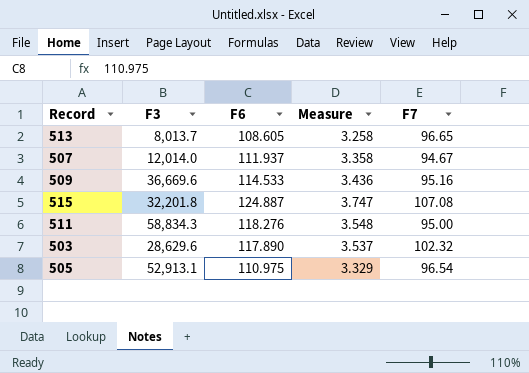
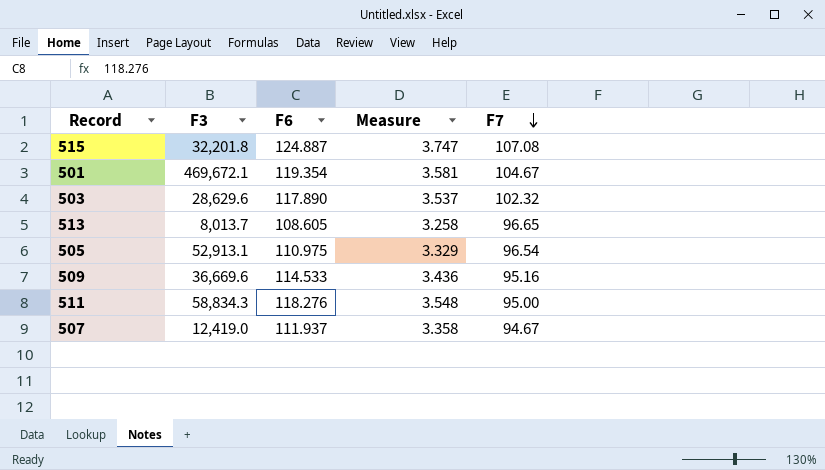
row order: none -> F7 descending
row 501: none -> 469,672.1 | 119.354 | 3.581 | 104.67
507 | F3: 12,014.0 -> 12,419.0

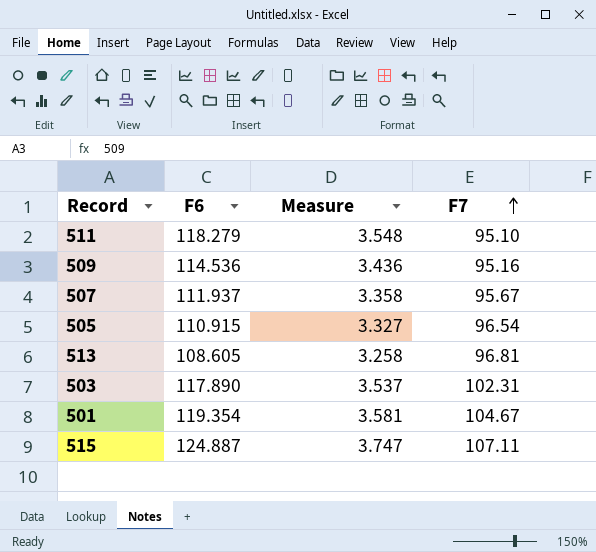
row order: F7 descending -> F7 ascending
column F3 | position: 2 -> none
511 | F6: 118.276 -> 118.279
511 | F7: 95.00 -> 95.10
509 | F6: 114.533 -> 114.536
507 | F7: 94.67 -> 95.67
505 | F6: 110.975 -> 110.915
505 | Measure: 3.329 -> 3.327
513 | F7: 96.65 -> 96.81
503 | F7: 102.32 -> 102.31
515 | F7: 107.08 -> 107.11

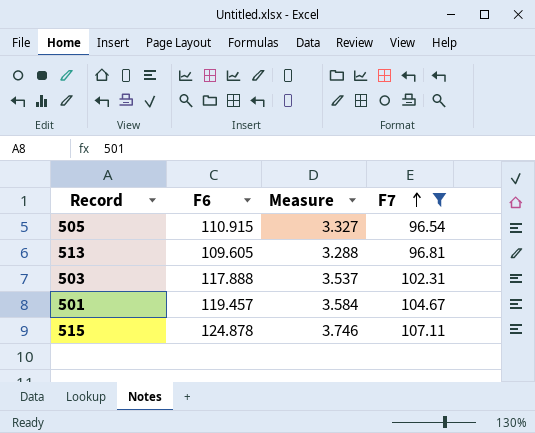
filter: none -> F7 >= 96.54
513 | F6: 108.605 -> 109.605
513 | Measure: 3.258 -> 3.288
503 | F6: 117.890 -> 117.888
501 | F6: 119.354 -> 119.457
501 | Measure: 3.581 -> 3.584
515 | F6: 124.887 -> 124.878
515 | Measure: 3.747 -> 3.746

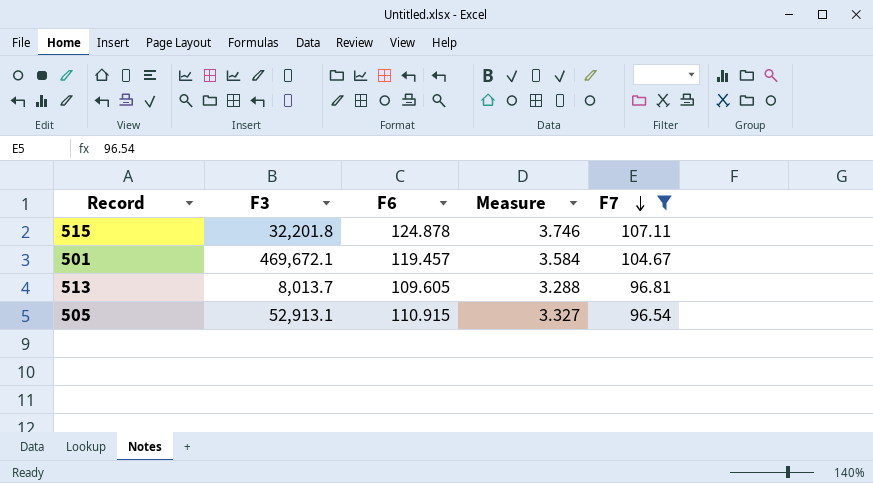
row order: F7 ascending -> F7 descending
column F3 | position: none -> 2
row 503: 117.888 | 3.537 | 102.31 -> none

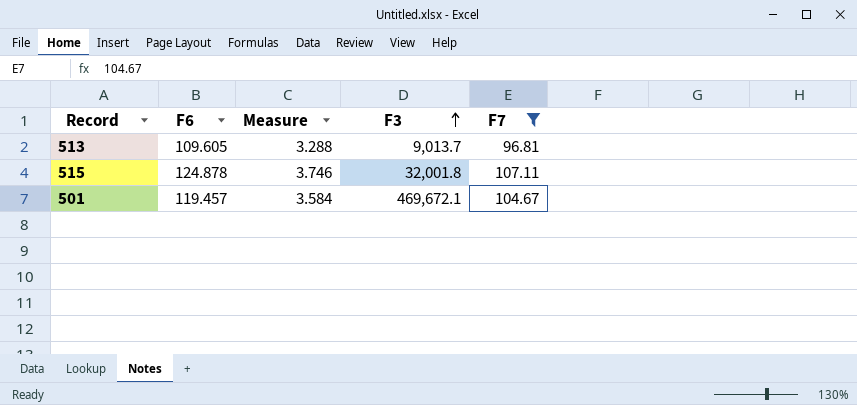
row order: F7 descending -> F3 ascending
column F3 | position: 2 -> 4
row 505: 52,913.1 | 110.915 | 3.327 | 96.54 -> none
513 | F3: 8,013.7 -> 9,013.7
515 | F3: 32,201.8 -> 32,001.8

